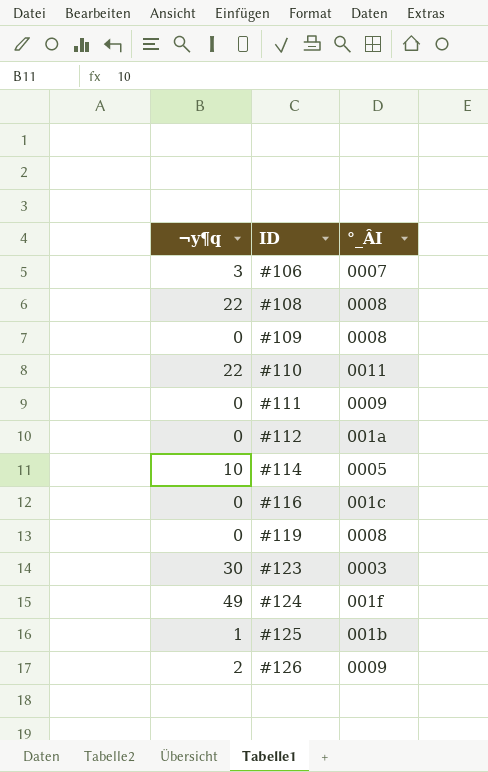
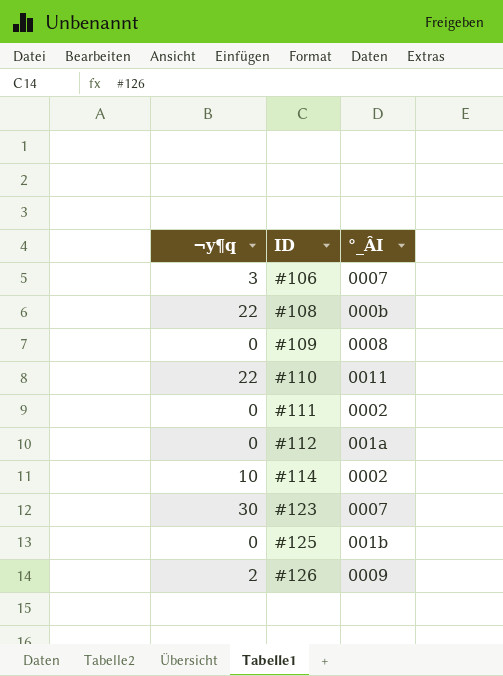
row #116: 0 | 001c -> none
row #119: 0 | 0008 -> none
row #124: 49 | 001f -> none
#108 | °_ÂI: 0008 -> 000b
#111 | °_ÂI: 0009 -> 0002
#114 | °_ÂI: 0005 -> 0002
#123 | °_ÂI: 0003 -> 0007
#125 | ¬y¶q: 1 -> 0

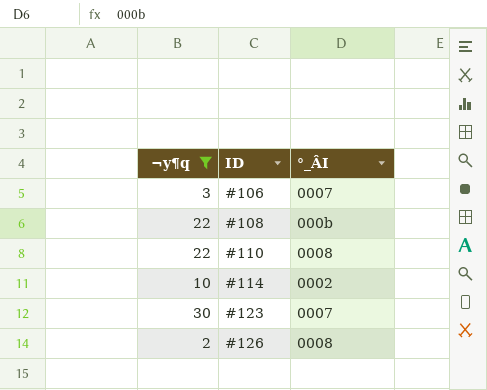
filter: none -> ¬y¶q != 0
#110 | °_ÂI: 0011 -> 0008
#126 | °_ÂI: 0009 -> 0008

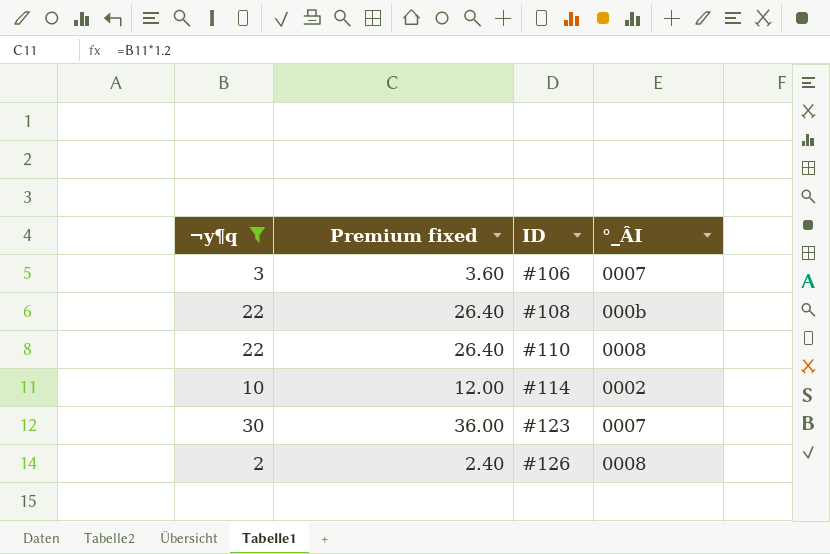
column Premium fixed | formula: none -> [¬y¶q] * 1.2

